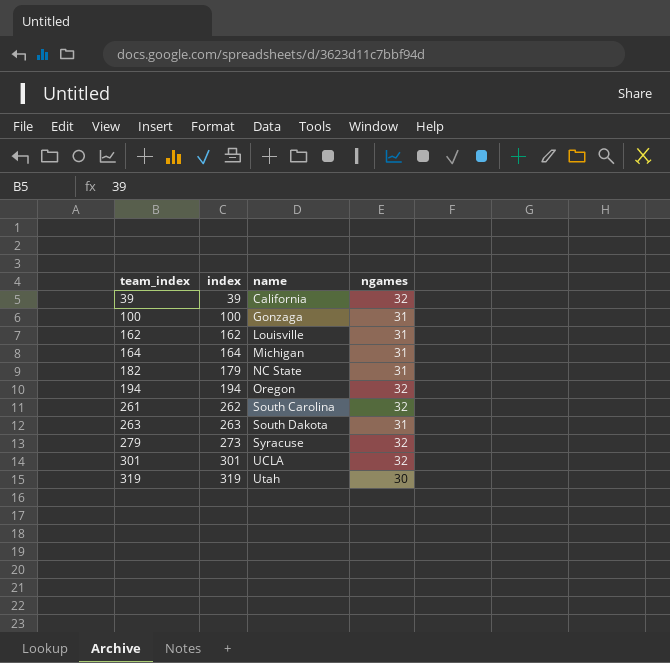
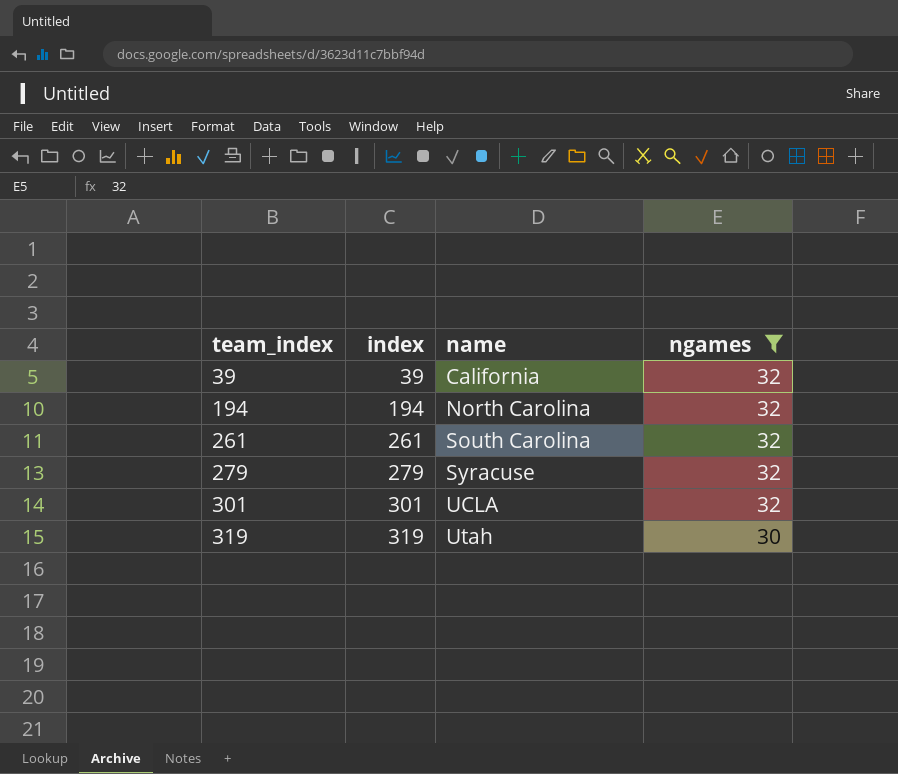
filter: none -> ngames != 31
194 | name: Oregon -> North Carolina
261 | index: 262 -> 261
279 | index: 273 -> 279

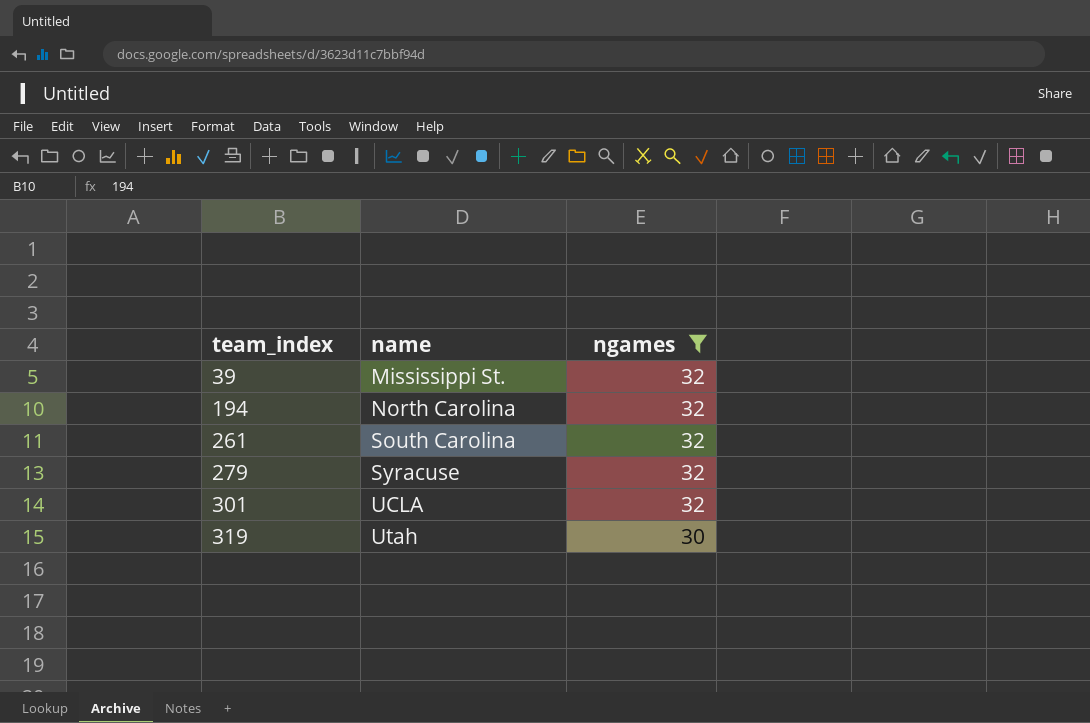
column index | position: 2 -> none
39 | name: California -> Mississippi St.

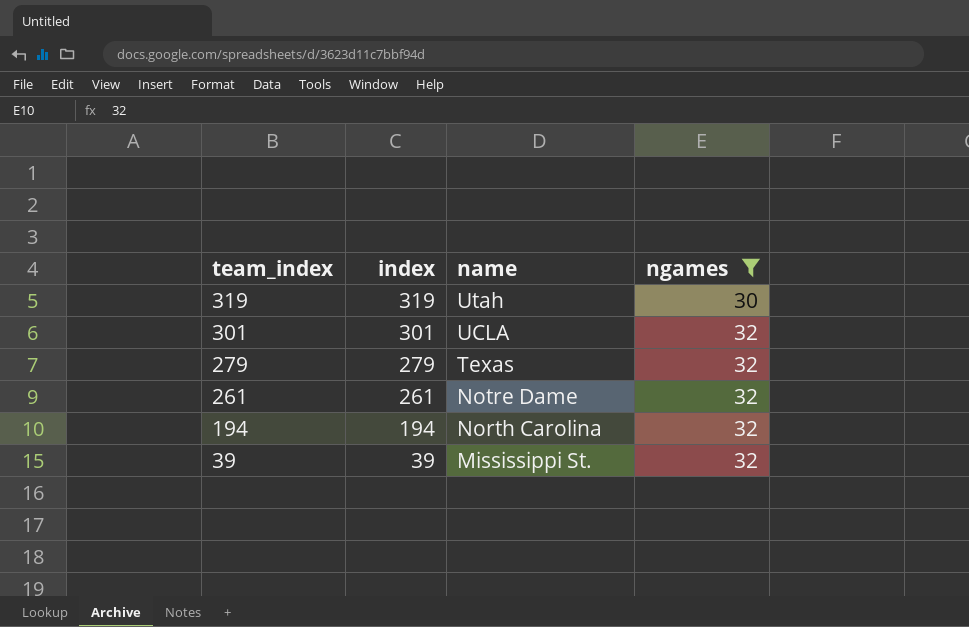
row order: team_index ascending -> team_index descending
column index | position: none -> 2
279 | name: Syracuse -> Texas
261 | name: South Carolina -> Notre Dame

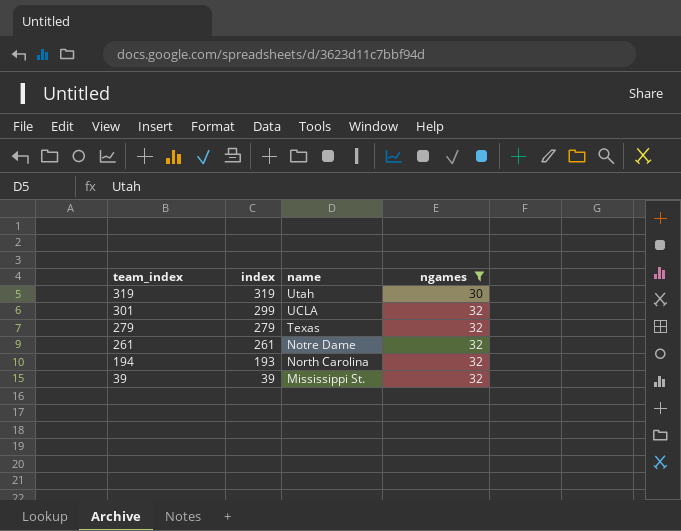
301 | index: 301 -> 299
194 | index: 194 -> 193

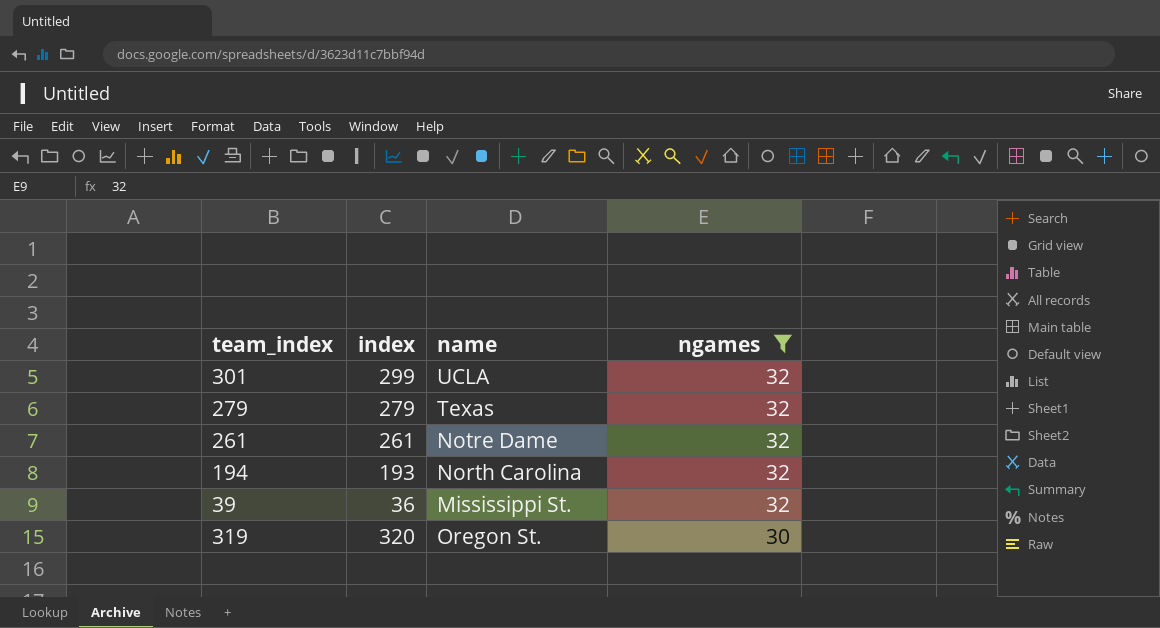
row order: team_index descending -> ngames descending
39 | index: 39 -> 36
319 | index: 319 -> 320
319 | name: Utah -> Oregon St.

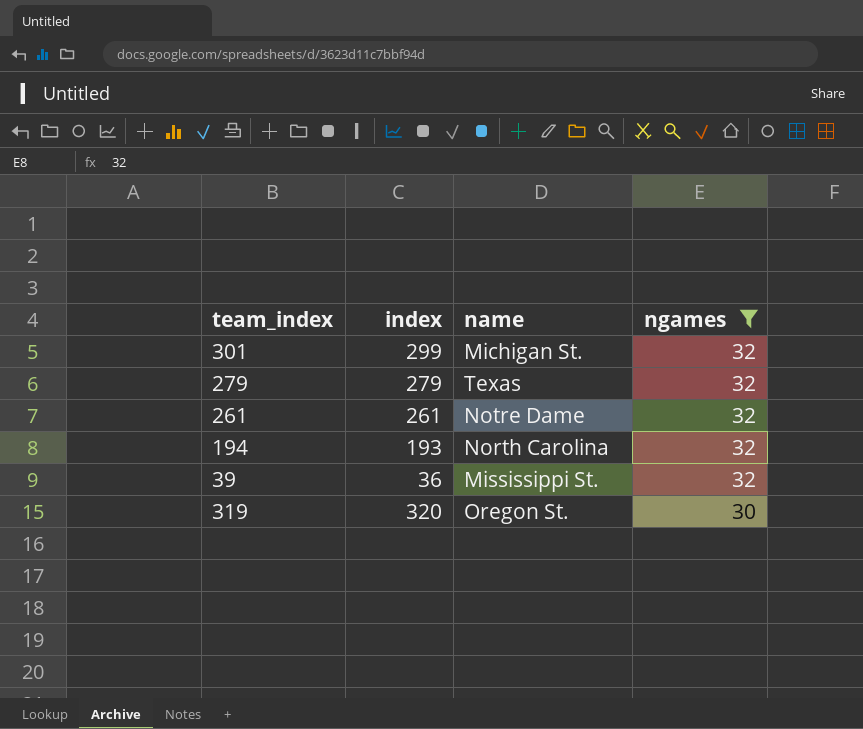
301 | name: UCLA -> Michigan St.

